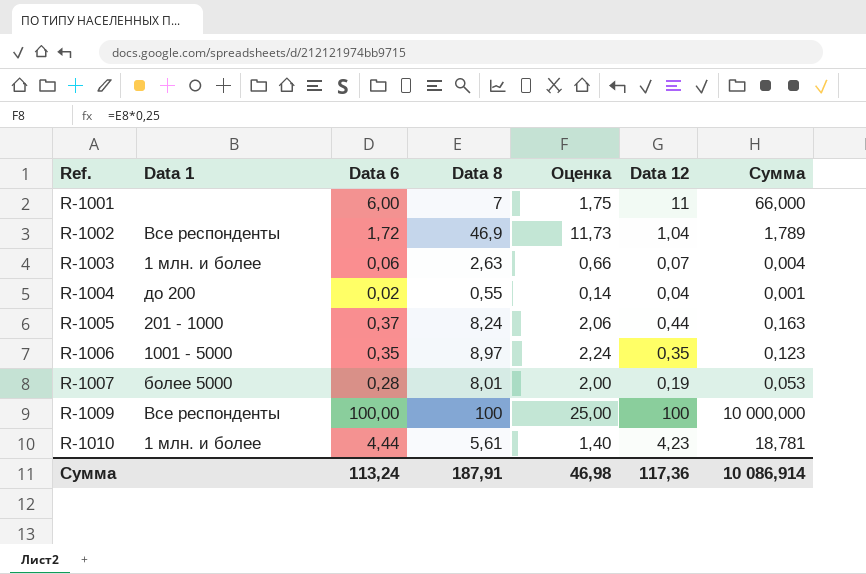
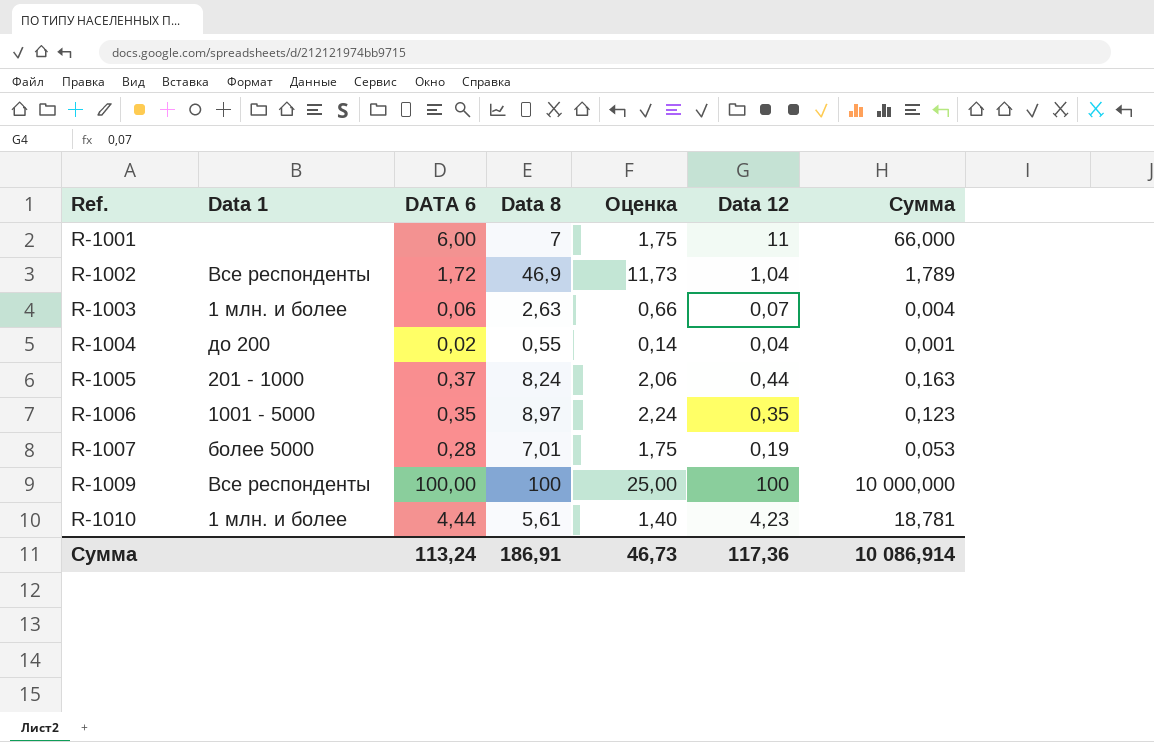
column name: Data 6 -> DATA 6
R-1007 | Data 8: 8,01 -> 7,01
R-1007 | Оценка: 2,00 -> 1,75
Сумма | Data 8: 187,91 -> 186,91
Сумма | Оценка: 46,98 -> 46,73

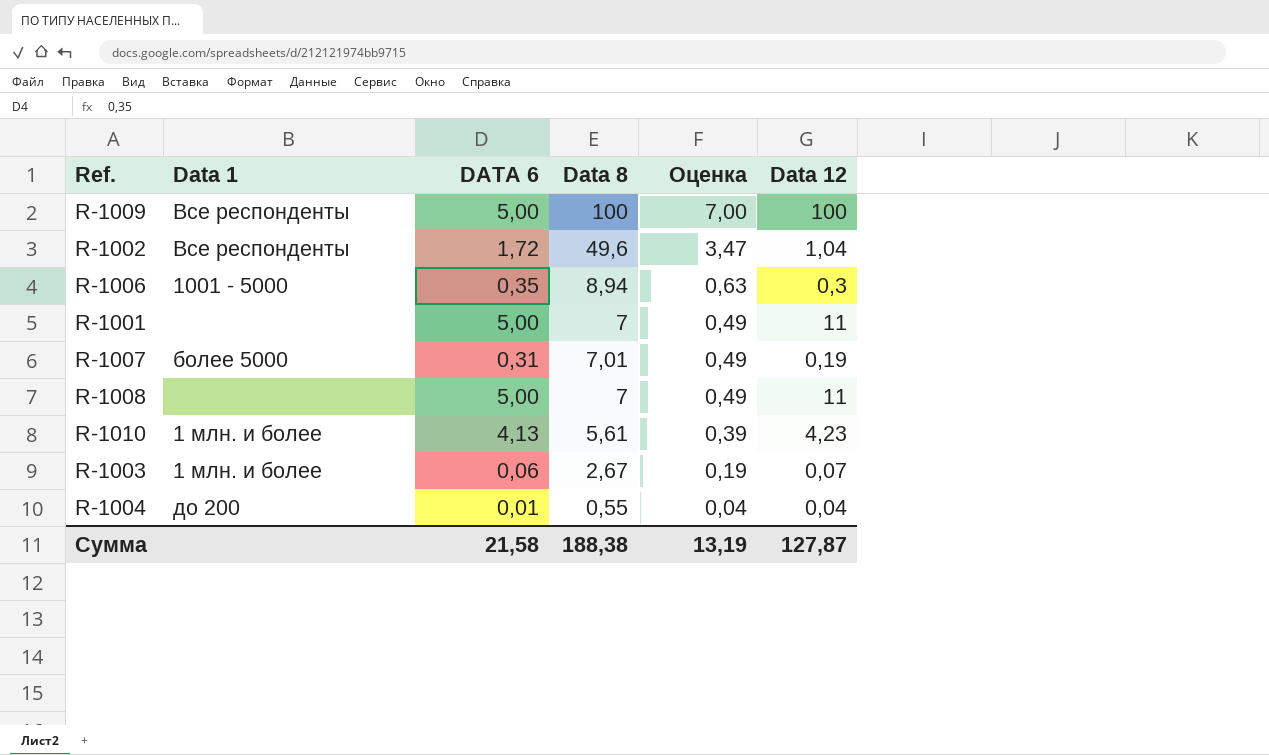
row order: Ref. ascending -> Оценка descending
column Сумма | formula: [DATA 6] * [Data 12] -> none
column Оценка | formula: [Data 8] * 0,25 -> [Data 8] * 0,07
row R-1005: 201 - 1000 | 0,37 | 8,24 | 2,06 | 0,44 | 0,163 -> none
R-1009 | DATA 6: 100,00 -> 5,00
R-1002 | Data 8: 46,9 -> 49,6
R-1006 | Data 8: 8,97 -> 8,94
R-1006 | Data 12: 0,35 -> 0,3
R-1001 | DATA 6: 6,00 -> 5,00
R-1007 | DATA 6: 0,28 -> 0,31
row R-1008: none -> none | 5,00 | 7 | 0,49 | 11
R-1010 | DATA 6: 4,44 -> 4,13
R-1003 | Data 8: 2,63 -> 2,67
R-1004 | DATA 6: 0,02 -> 0,01
Сумма | DATA 6: 113,24 -> 21,58
Сумма | Data 8: 186,91 -> 188,38
Сумма | Оценка: 46,73 -> 13,19
Сумма | Data 12: 117,36 -> 127,87

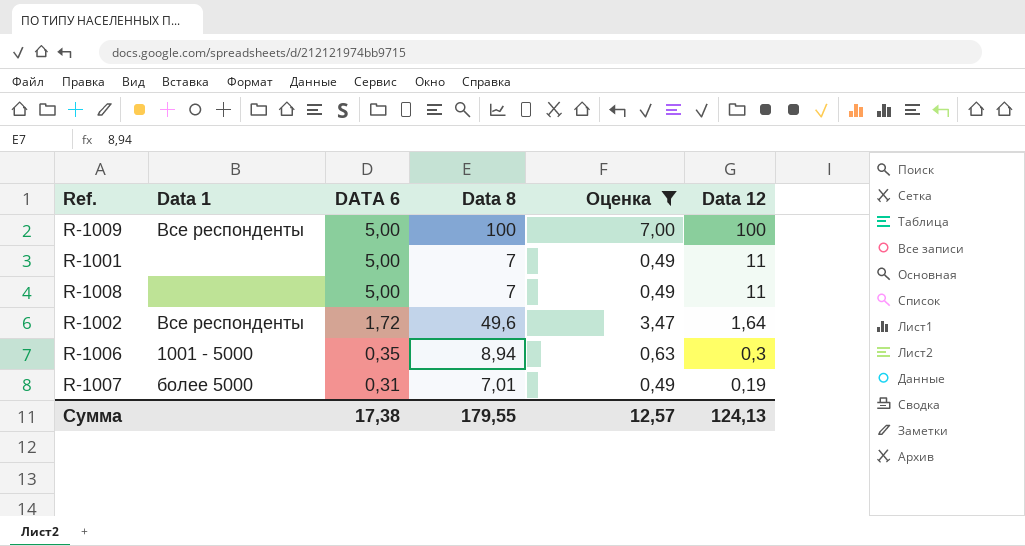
filter: none -> Оценка >= 0,49
row order: Оценка descending -> DATA 6 descending
R-1002 | Data 12: 1,04 -> 1,64
Сумма | DATA 6: 21,58 -> 17,38
Сумма | Data 8: 188,38 -> 179,55
Сумма | Оценка: 13,19 -> 12,57
Сумма | Data 12: 127,87 -> 124,13

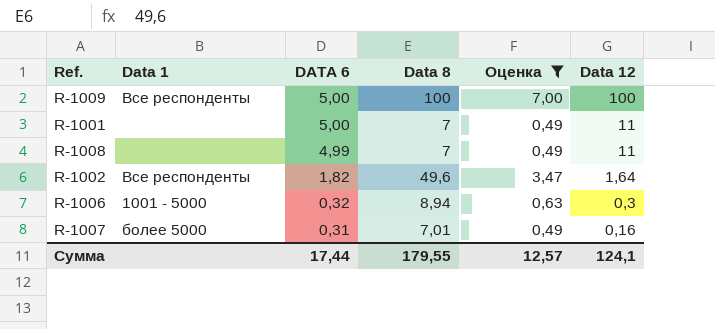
R-1008 | DATA 6: 5,00 -> 4,99
R-1002 | DATA 6: 1,72 -> 1,82
R-1006 | DATA 6: 0,35 -> 0,32
R-1007 | Data 12: 0,19 -> 0,16
Сумма | DATA 6: 17,38 -> 17,44
Сумма | Data 12: 124,13 -> 124,1

